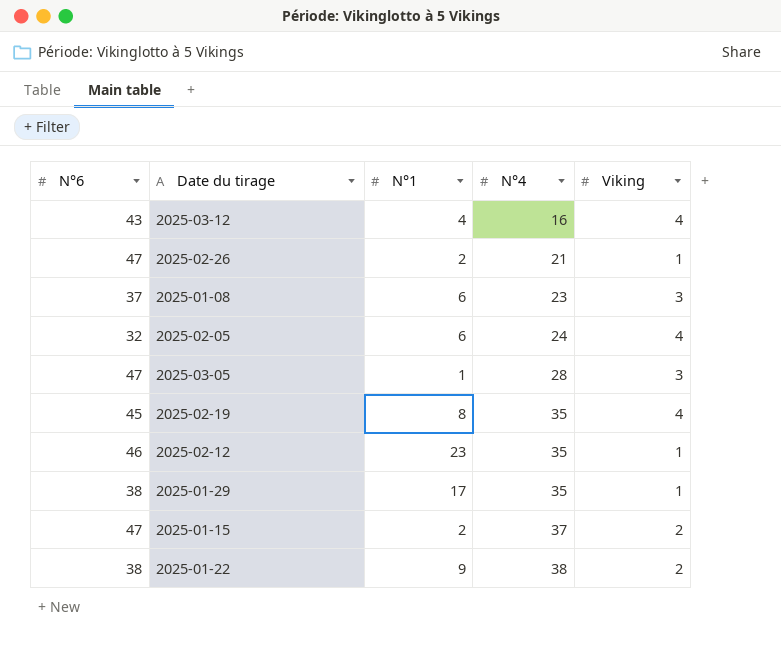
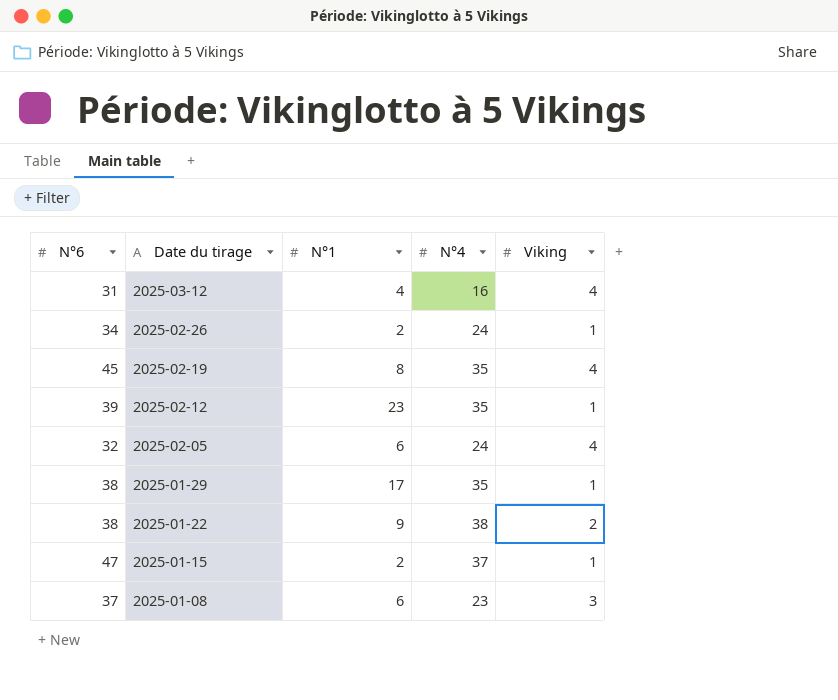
row order: N°4 ascending -> Date du tirage descending
row 2025-03-05: 47 | 1 | 28 | 3 -> none
2025-03-12 | N°6: 43 -> 31
2025-02-26 | N°6: 47 -> 34
2025-02-26 | N°4: 21 -> 24
2025-02-12 | N°6: 46 -> 39
2025-01-15 | Viking: 2 -> 1

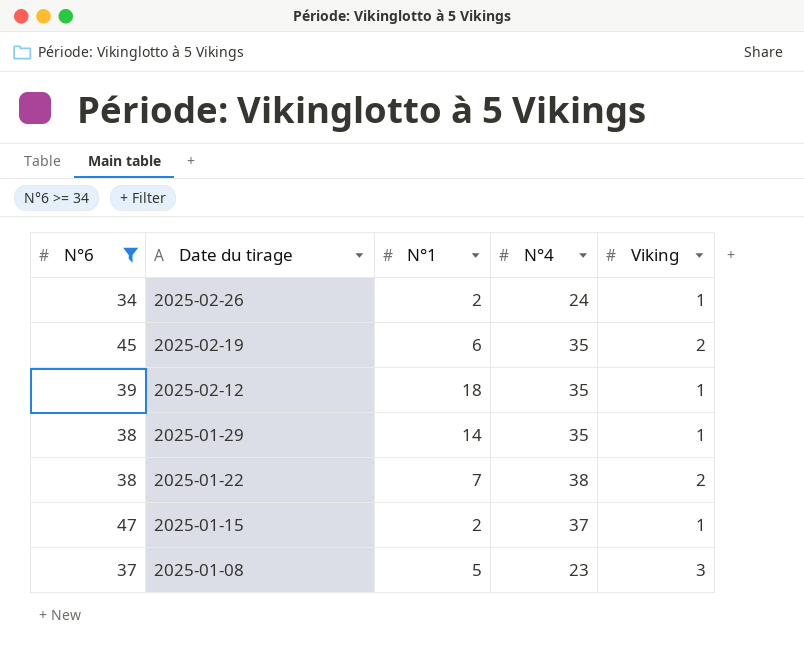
filter: none -> N°6 >= 34
2025-02-19 | N°1: 8 -> 6
2025-02-19 | Viking: 4 -> 2
2025-02-12 | N°1: 23 -> 18
2025-01-29 | N°1: 17 -> 14
2025-01-22 | N°1: 9 -> 7
2025-01-08 | N°1: 6 -> 5

